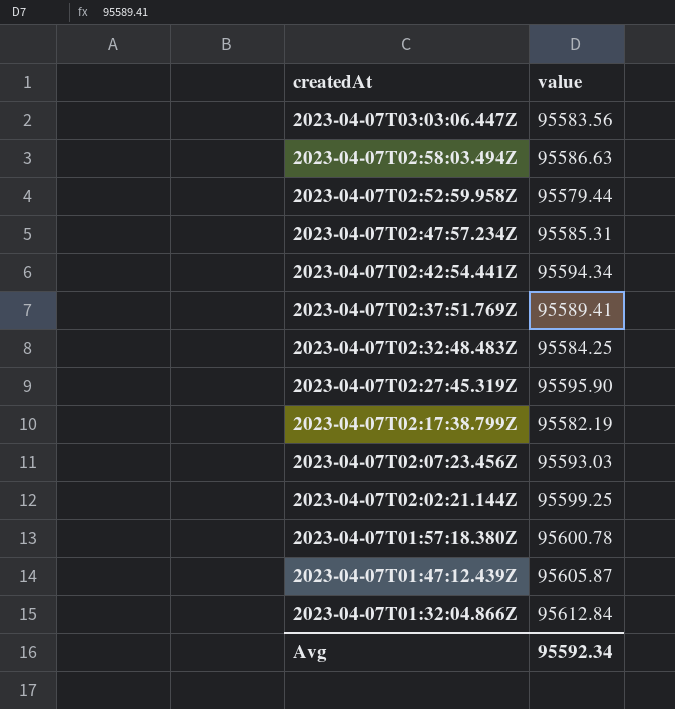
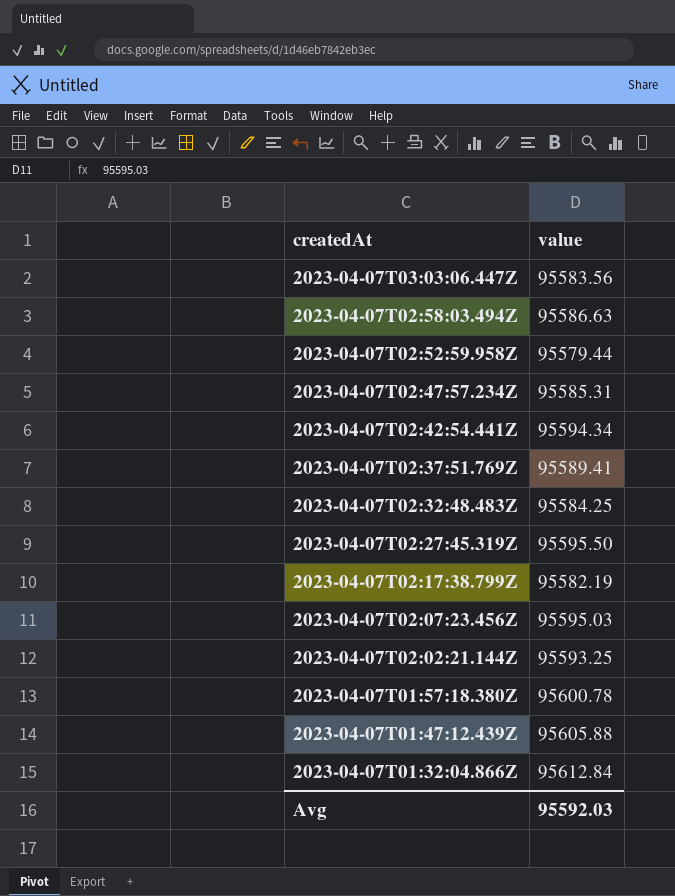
2023-04-07T02:27:45.319Z | value: 95595.90 -> 95595.50
2023-04-07T02:07:23.456Z | value: 95593.03 -> 95595.03
2023-04-07T02:02:21.144Z | value: 95599.25 -> 95593.25
2023-04-07T01:47:12.439Z | value: 95605.87 -> 95605.88
Avg | value: 95592.34 -> 95592.03

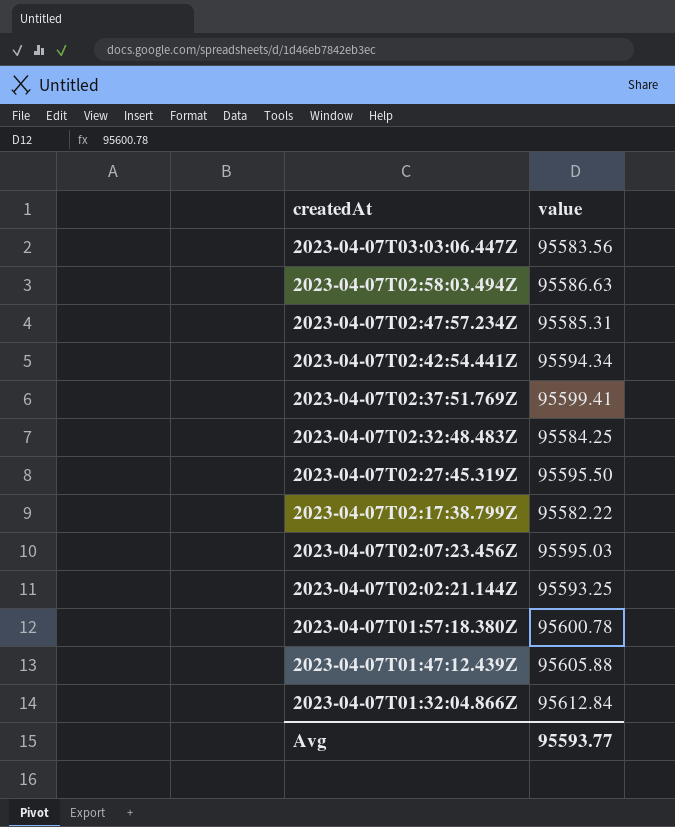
row 2023-04-07T02:52:59.958Z: 95579.44 -> none
2023-04-07T02:37:51.769Z | value: 95589.41 -> 95599.41
2023-04-07T02:17:38.799Z | value: 95582.19 -> 95582.22
Avg | value: 95592.03 -> 95593.77

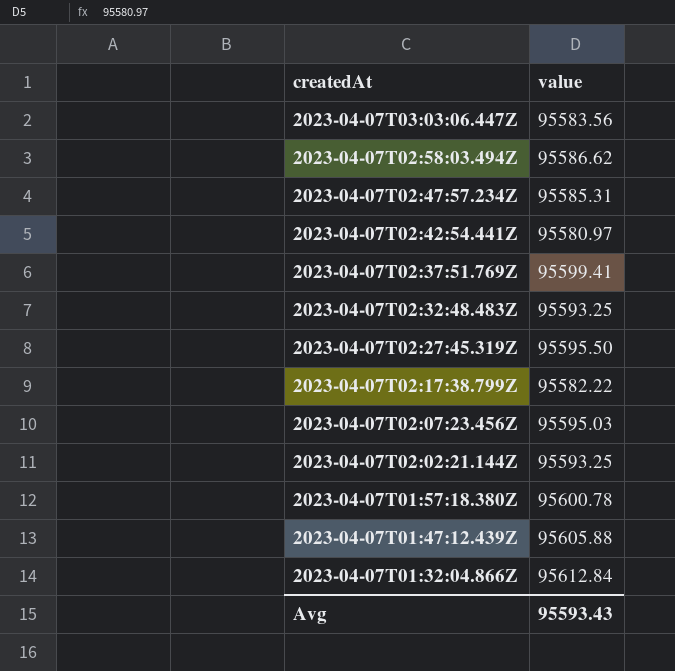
2023-04-07T02:58:03.494Z | value: 95586.63 -> 95586.62
2023-04-07T02:42:54.441Z | value: 95594.34 -> 95580.97
2023-04-07T02:32:48.483Z | value: 95584.25 -> 95593.25
Avg | value: 95593.77 -> 95593.43

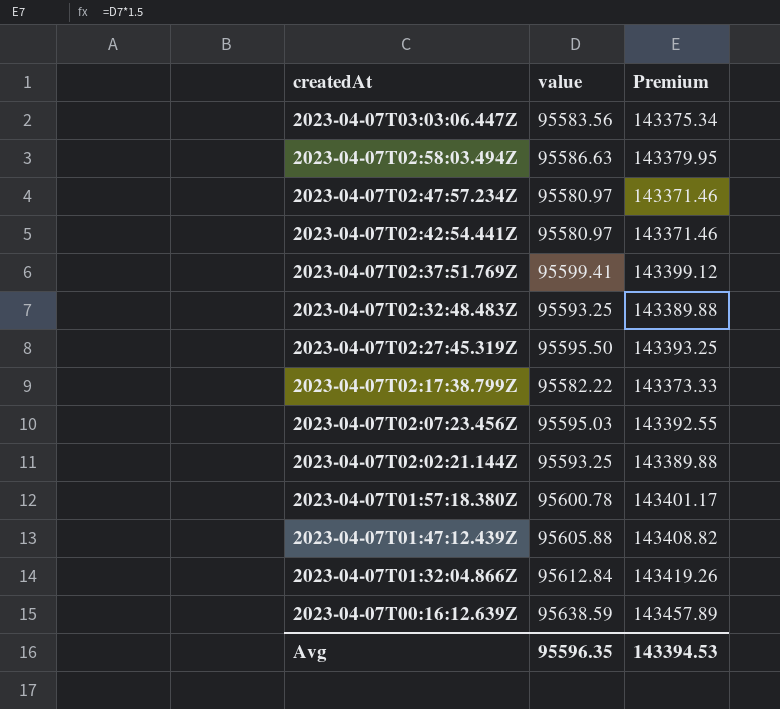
column Premium | formula: none -> [value] * 1.5
2023-04-07T02:58:03.494Z | value: 95586.62 -> 95586.63
2023-04-07T02:47:57.234Z | value: 95585.31 -> 95580.97
row 2023-04-07T00:16:12.639Z: none -> 95638.59 | 143457.89
Avg | value: 95593.43 -> 95596.35

